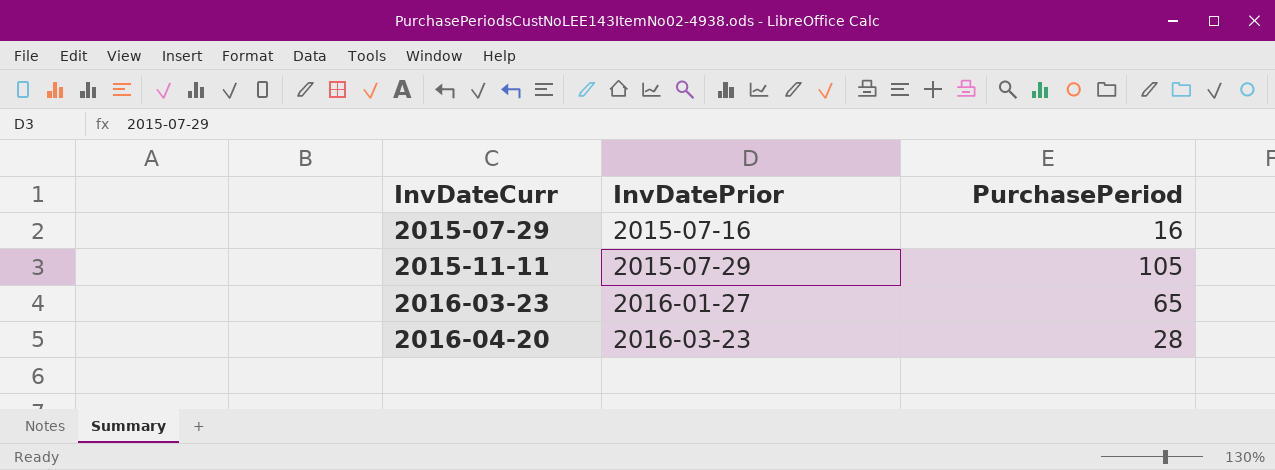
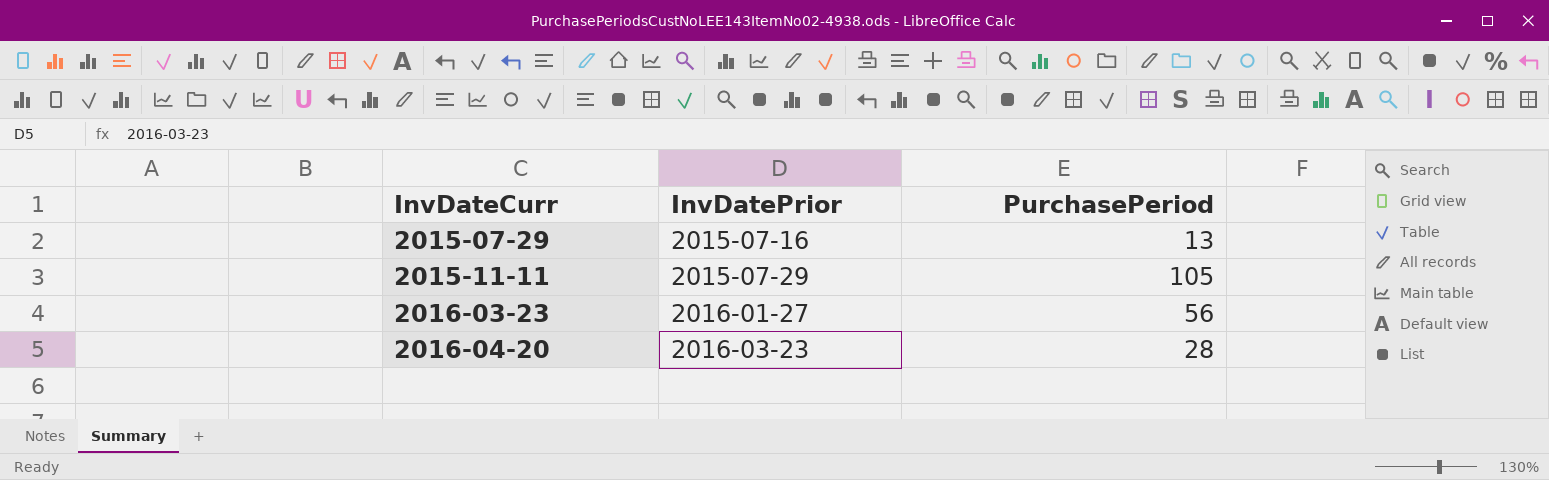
2015-07-29 | PurchasePeriod: 16 -> 13
2016-03-23 | PurchasePeriod: 65 -> 56

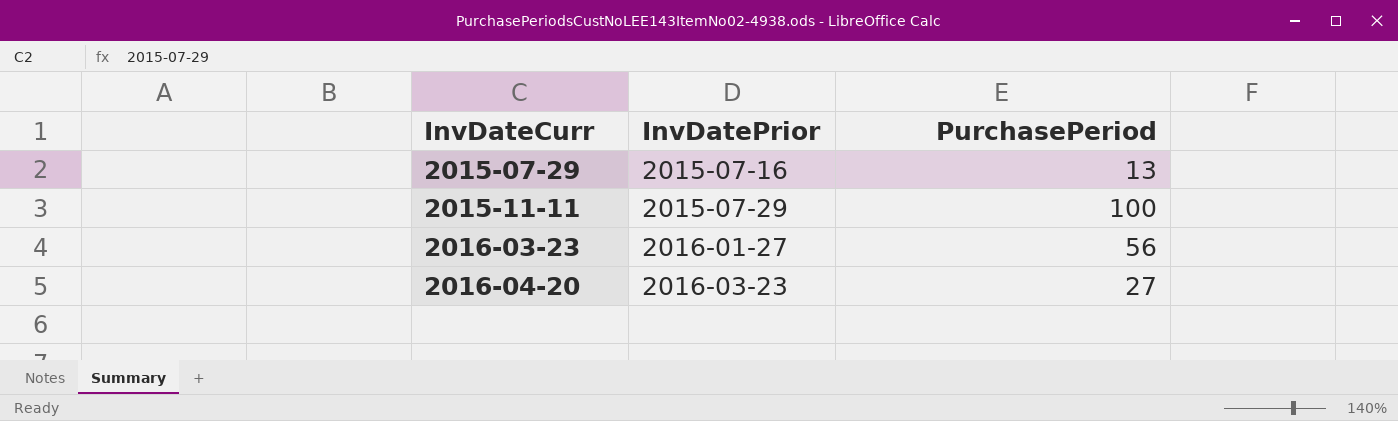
2015-11-11 | PurchasePeriod: 105 -> 100
2016-04-20 | PurchasePeriod: 28 -> 27

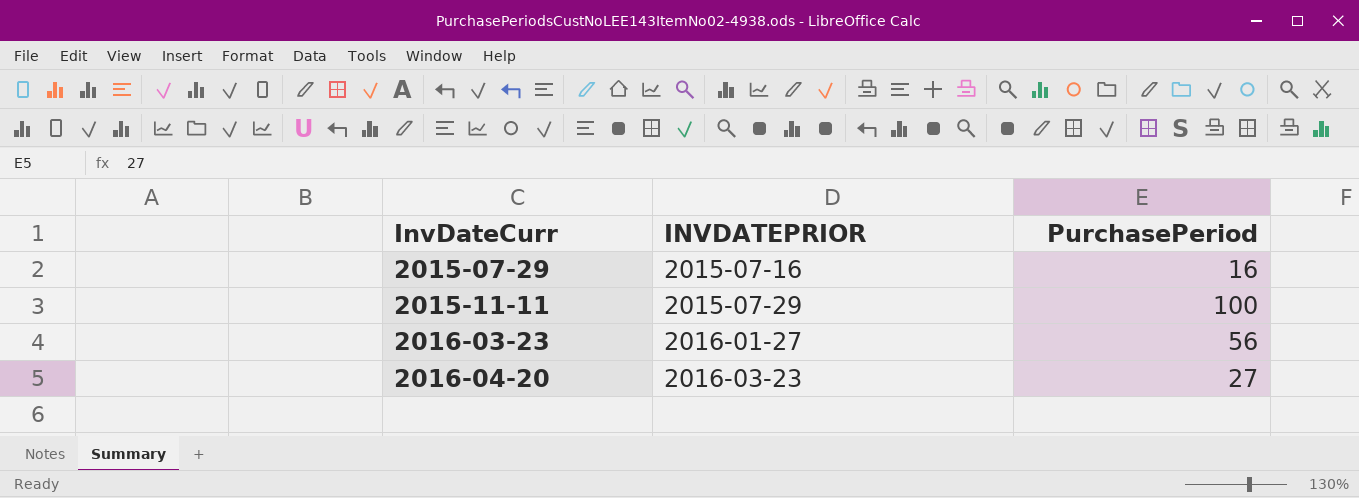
column name: InvDatePrior -> INVDATEPRIOR
2015-07-29 | PurchasePeriod: 13 -> 16

